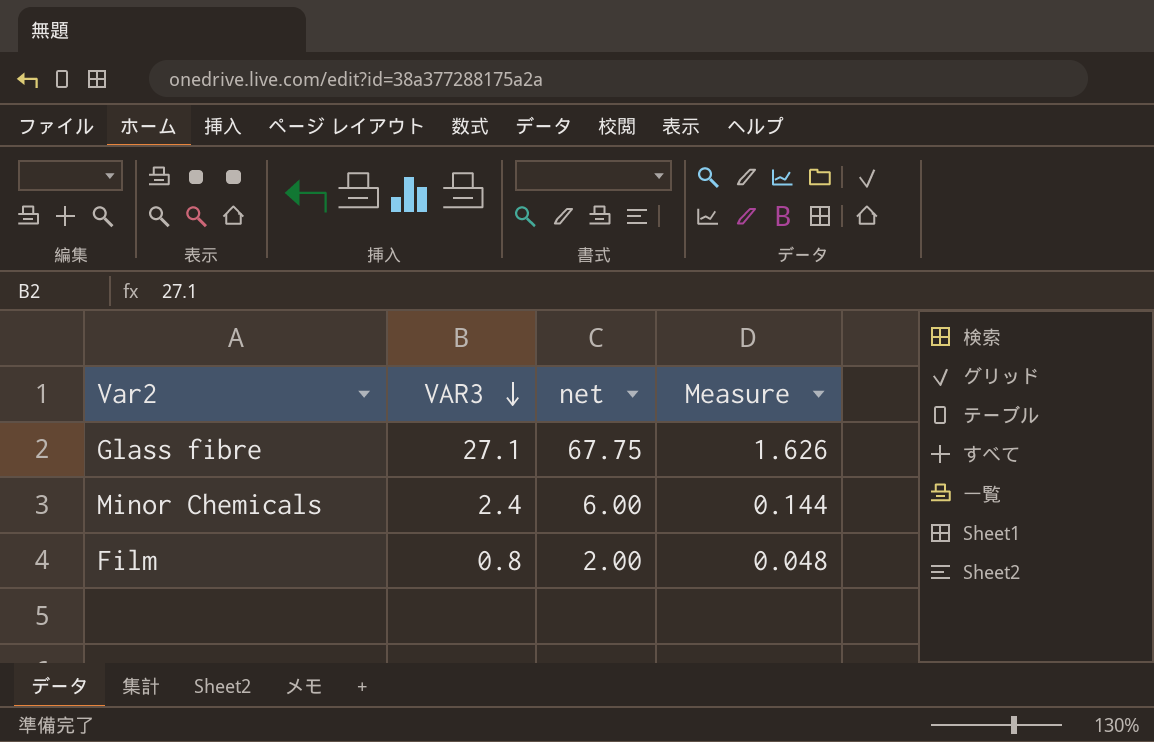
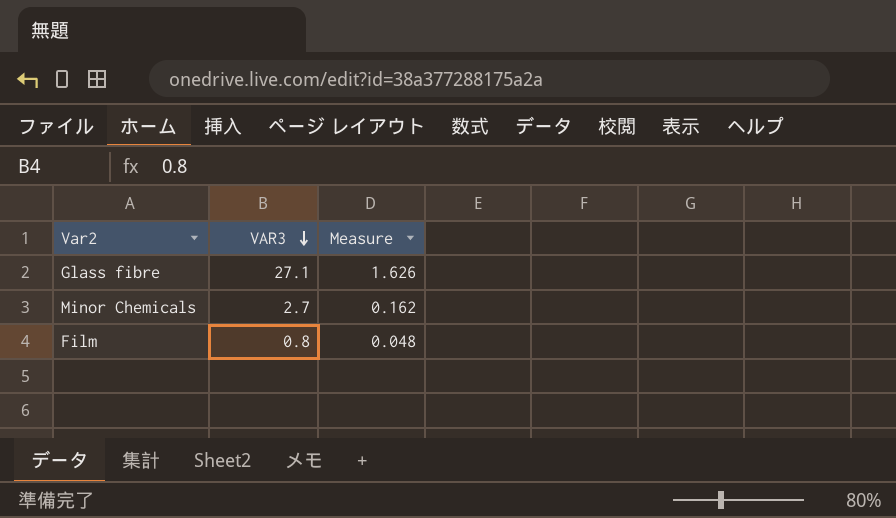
column net | formula: [VAR3] * 2.5 -> none
Minor Chemicals | VAR3: 2.4 -> 2.7
Minor Chemicals | Measure: 0.144 -> 0.162

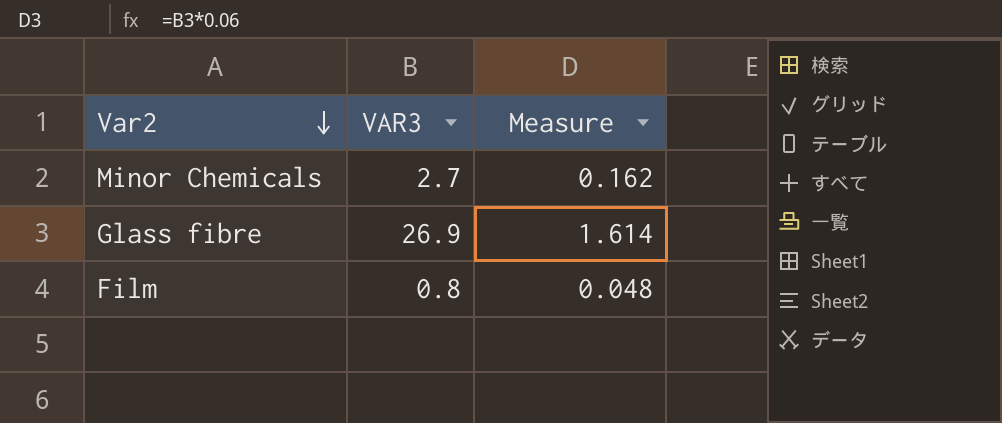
row order: VAR3 descending -> Var2 descending
Glass fibre | VAR3: 27.1 -> 26.9
Glass fibre | Measure: 1.626 -> 1.614

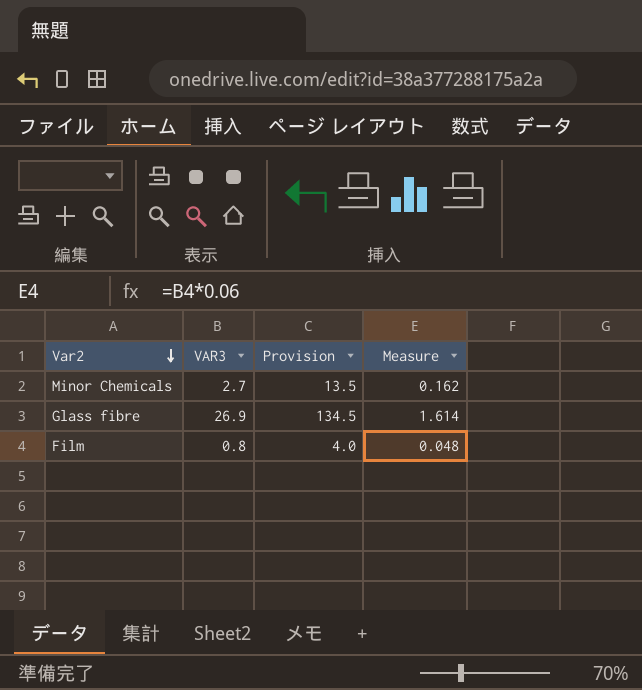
column Provision | formula: none -> [VAR3] * 5

